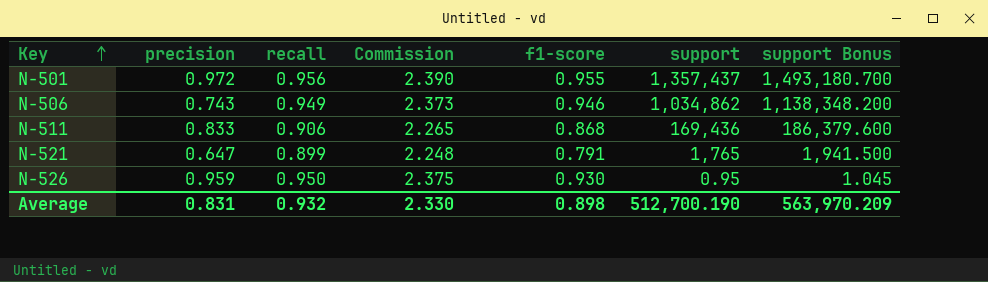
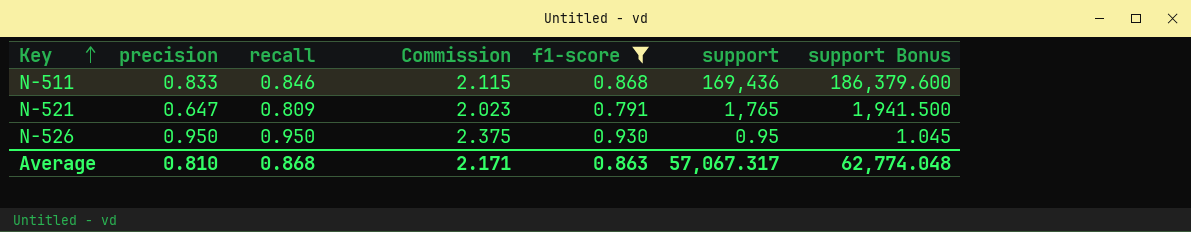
filter: none -> f1-score <= 0.930
N-511 | recall: 0.906 -> 0.846
N-511 | Commission: 2.265 -> 2.115
N-521 | recall: 0.899 -> 0.809
N-521 | Commission: 2.248 -> 2.023
N-526 | precision: 0.959 -> 0.950
Average | precision: 0.831 -> 0.810
Average | recall: 0.932 -> 0.868
Average | Commission: 2.330 -> 2.171
Average | f1-score: 0.898 -> 0.863
Average | support: 512,700.190 -> 57,067.317
Average | support Bonus: 563,970.209 -> 62,774.048

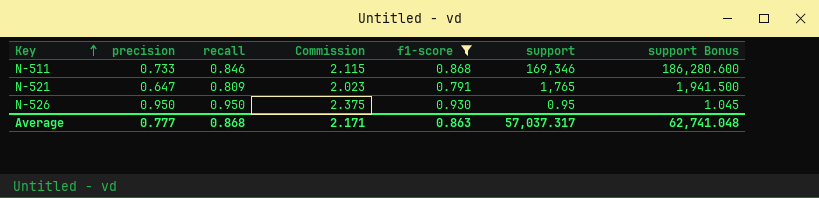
N-511 | precision: 0.833 -> 0.733
N-511 | support: 169,436 -> 169,346
N-511 | support Bonus: 186,379.600 -> 186,280.600
Average | precision: 0.810 -> 0.777
Average | support: 57,067.317 -> 57,037.317
Average | support Bonus: 62,774.048 -> 62,741.048

